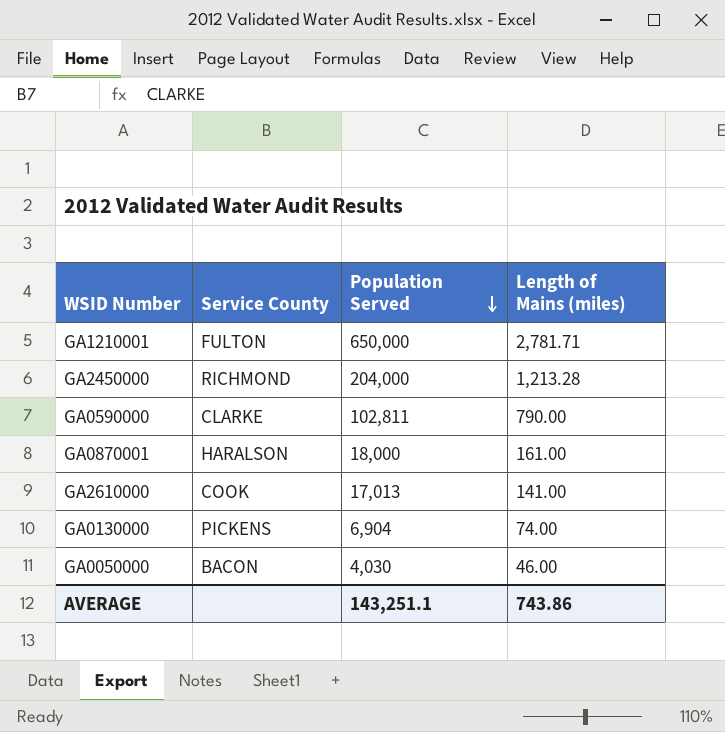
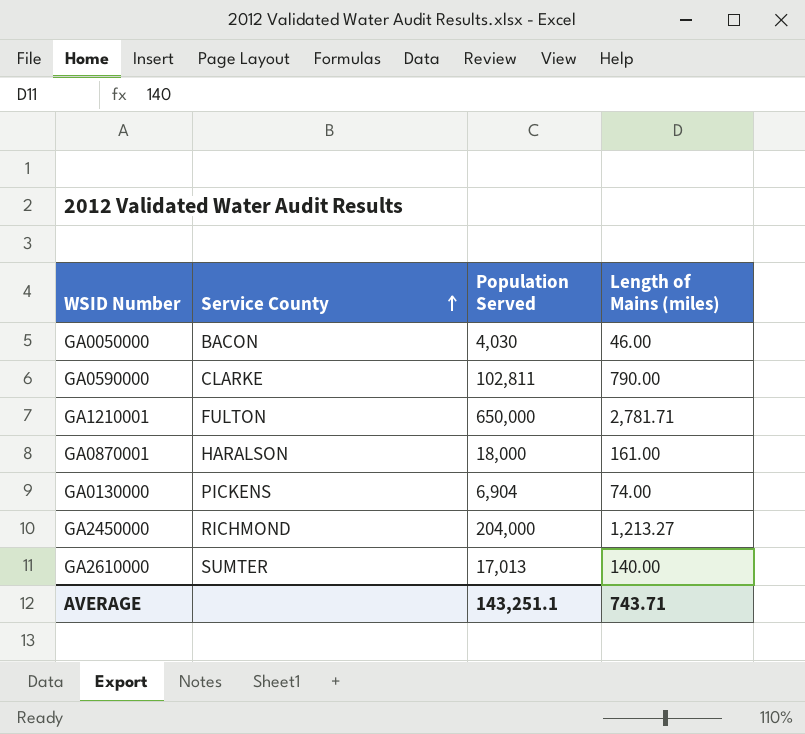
row order: Population Served descending -> Service County ascending
GA2450000 | Length of Mains (miles): 1,213.28 -> 1,213.27
GA2610000 | Service County: COOK -> SUMTER
GA2610000 | Length of Mains (miles): 141.00 -> 140.00
AVERAGE | Length of Mains (miles): 743.86 -> 743.71

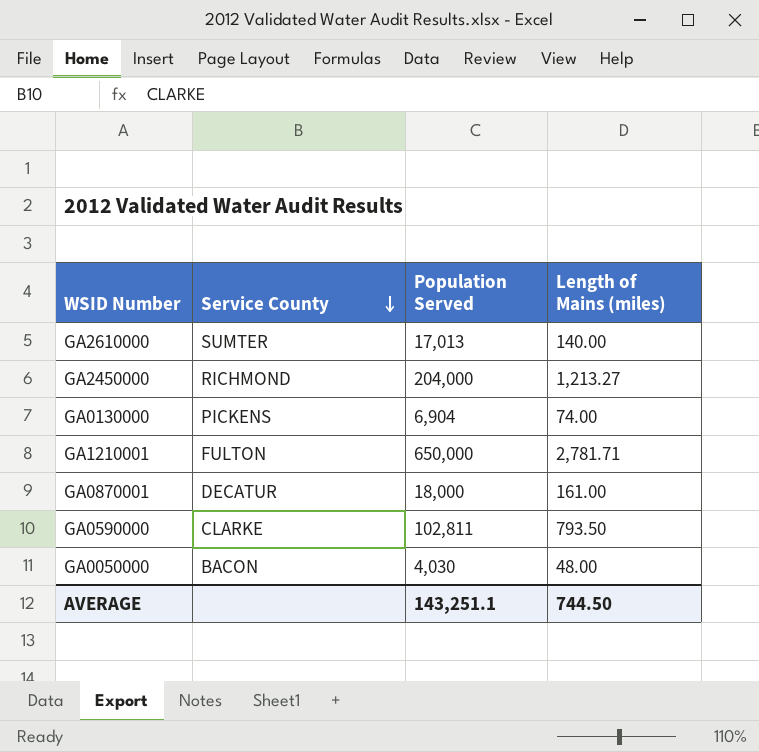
row order: Service County ascending -> Service County descending
GA0870001 | Service County: HARALSON -> DECATUR
GA0590000 | Length of Mains (miles): 790.00 -> 793.50
GA0050000 | Length of Mains (miles): 46.00 -> 48.00
AVERAGE | Length of Mains (miles): 743.71 -> 744.50

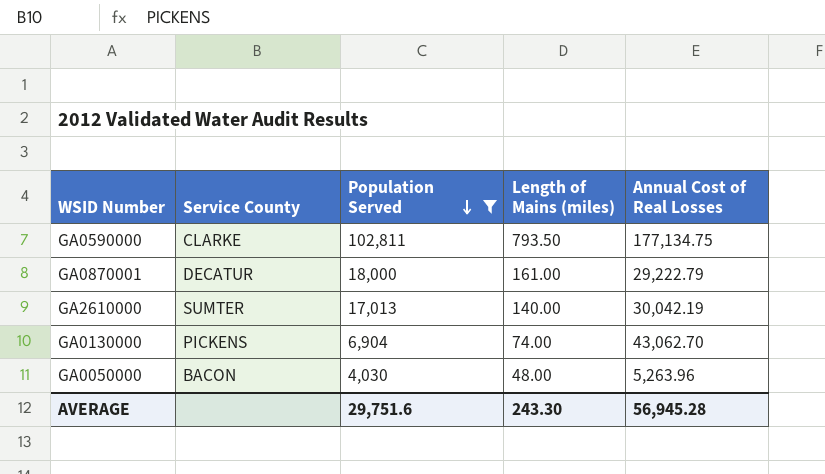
filter: none -> Population Served <= 102,811
row order: Service County descending -> Population Served descending
column Annual Cost of Real Losses | position: none -> 5
AVERAGE | Population Served: 143,251.1 -> 29,751.6
AVERAGE | Length of Mains (miles): 744.50 -> 243.30

